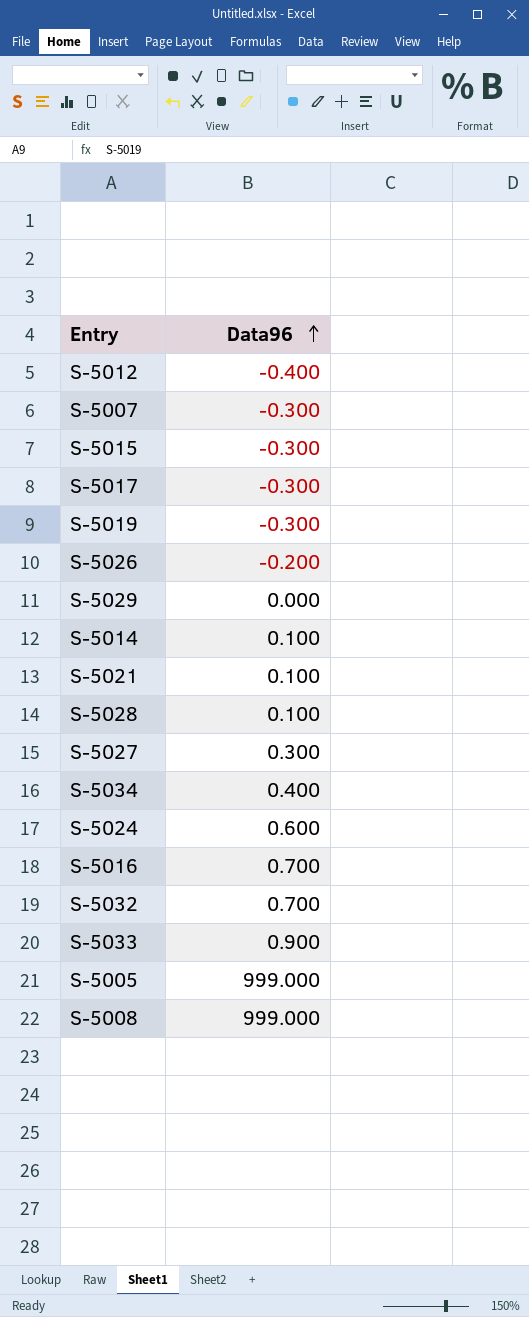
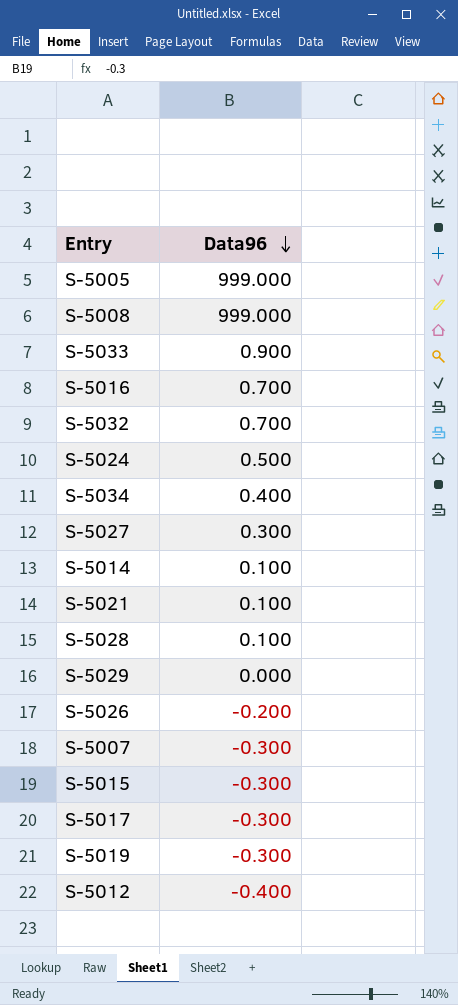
row order: Data96 ascending -> Data96 descending
S-5024 | Data96: 0.600 -> 0.500

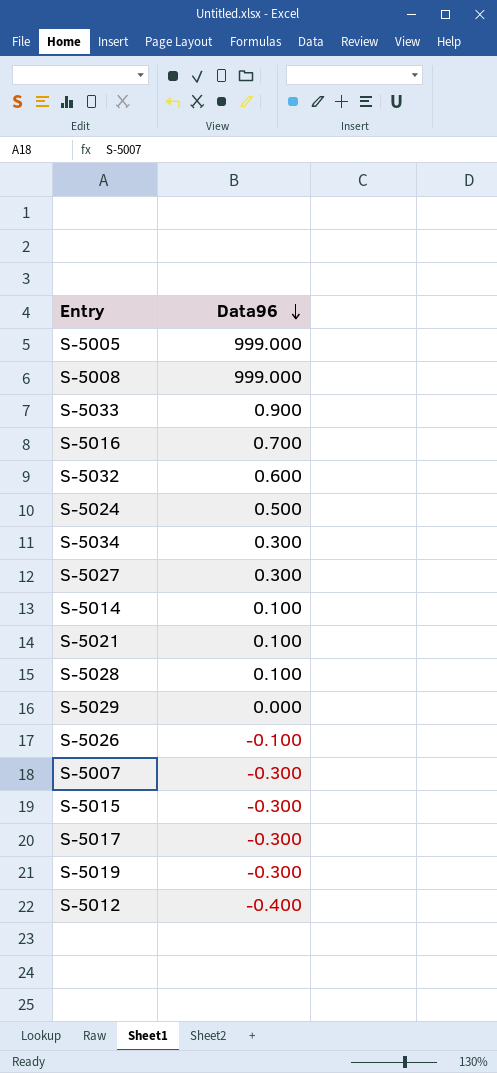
S-5032 | Data96: 0.700 -> 0.600
S-5034 | Data96: 0.400 -> 0.300
S-5026 | Data96: -0.200 -> -0.100

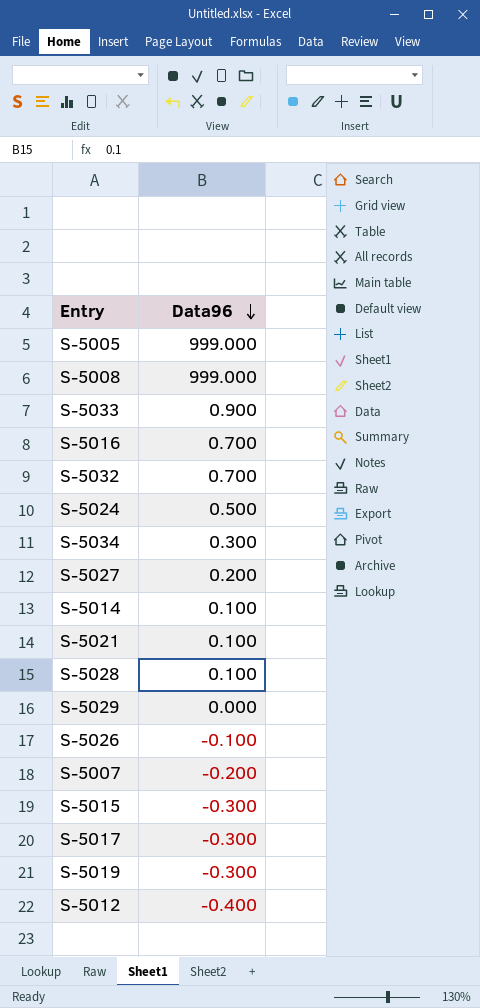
S-5032 | Data96: 0.600 -> 0.700
S-5027 | Data96: 0.300 -> 0.200
S-5007 | Data96: -0.300 -> -0.200

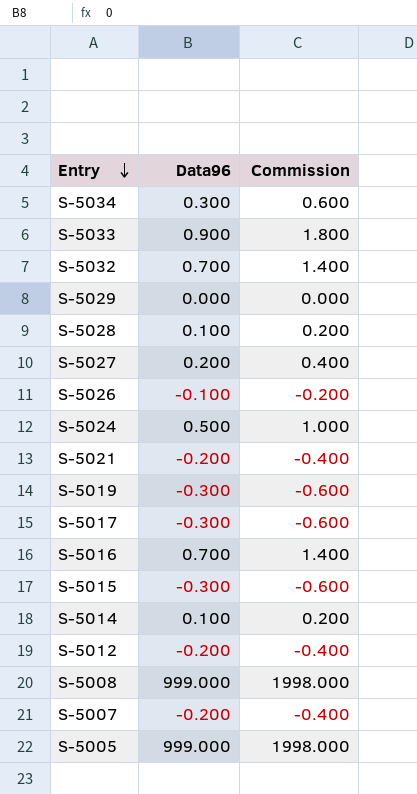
row order: Data96 descending -> Entry descending
column Commission | formula: none -> [Data96] * 2
S-5021 | Data96: 0.100 -> -0.200
S-5012 | Data96: -0.400 -> -0.200

